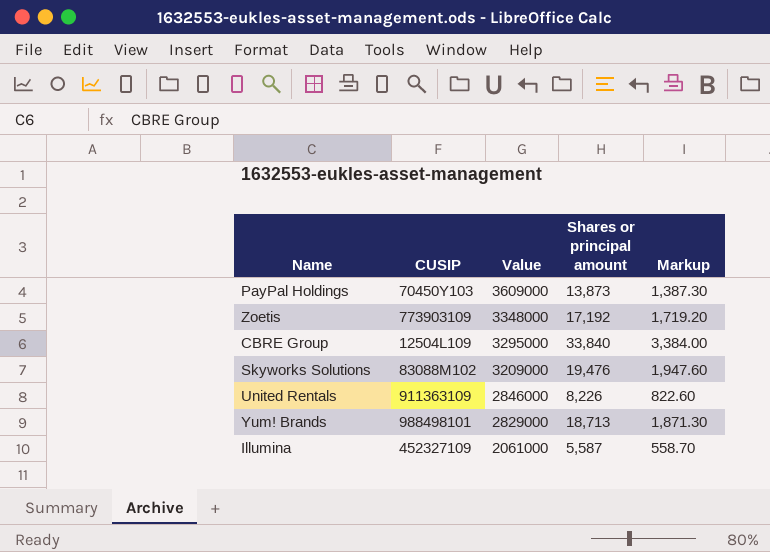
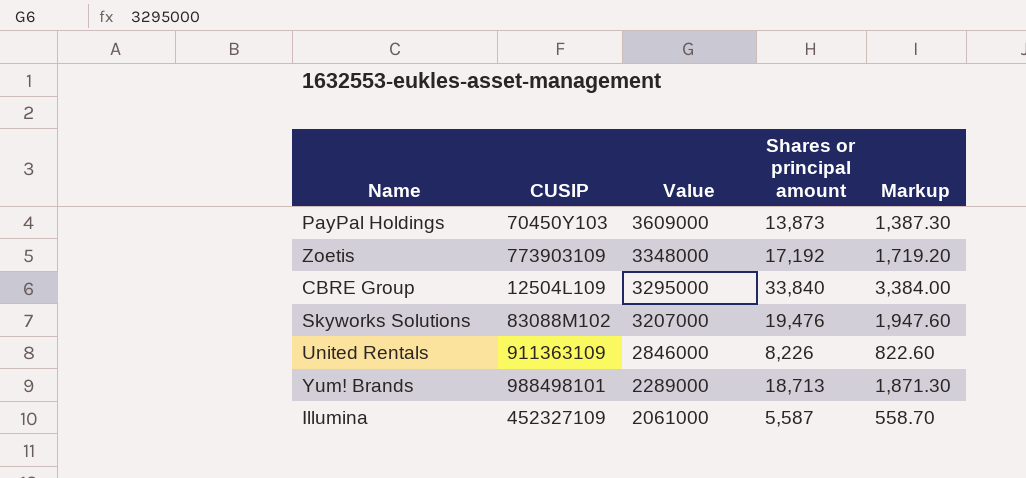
Skyworks Solutions | Value: 3209000 -> 3207000
Yum! Brands | Value: 2829000 -> 2289000

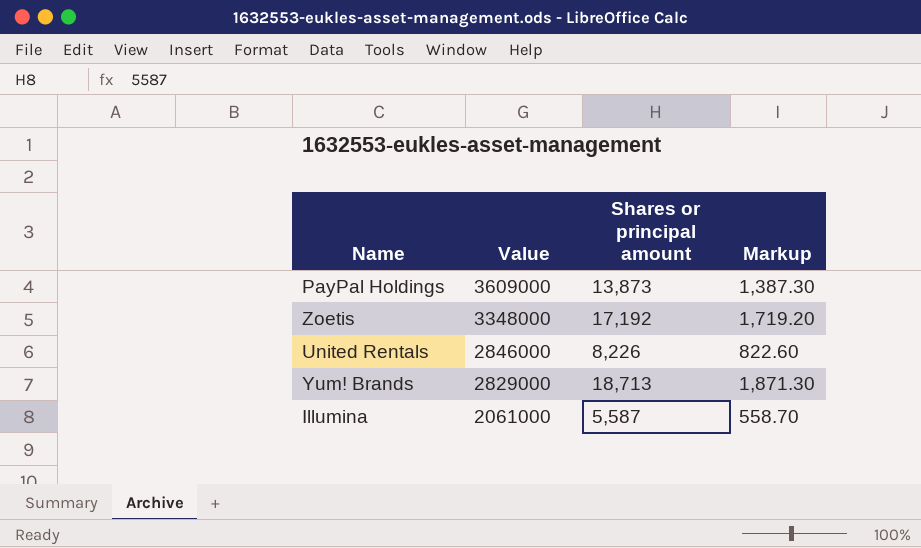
column CUSIP | position: 2 -> none
row CBRE Group: 12504L109 | 3295000 | 33,840 | 3,384.00 -> none
row Skyworks Solutions: 83088M102 | 3207000 | 19,476 | 1,947.60 -> none
Yum! Brands | Value: 2289000 -> 2829000

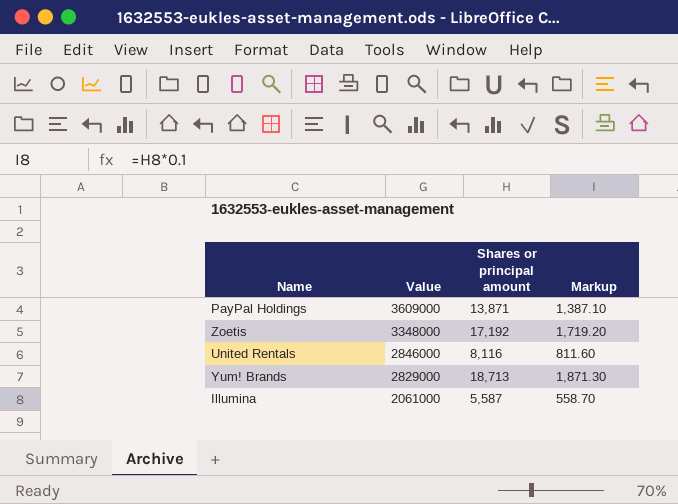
PayPal Holdings | Shares or principal amount: 13,873 -> 13,871
PayPal Holdings | Markup: 1,387.30 -> 1,387.10
United Rentals | Shares or principal amount: 8,226 -> 8,116
United Rentals | Markup: 822.60 -> 811.60

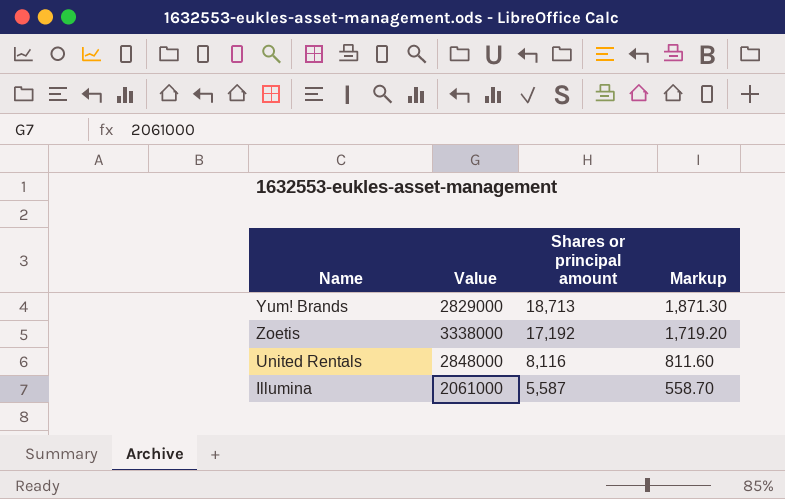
row order: Value descending -> Shares or principal amount descending
row PayPal Holdings: 3609000 | 13,871 | 1,387.10 -> none
Zoetis | Value: 3348000 -> 3338000
United Rentals | Value: 2846000 -> 2848000

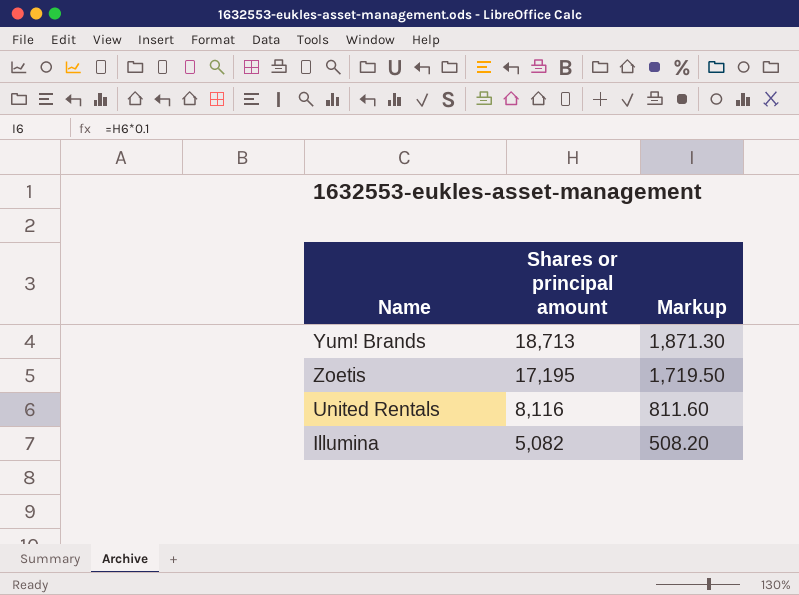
column Value | position: 2 -> none
Zoetis | Shares or principal amount: 17,192 -> 17,195
Zoetis | Markup: 1,719.20 -> 1,719.50
Illumina | Shares or principal amount: 5,587 -> 5,082
Illumina | Markup: 558.70 -> 508.20

